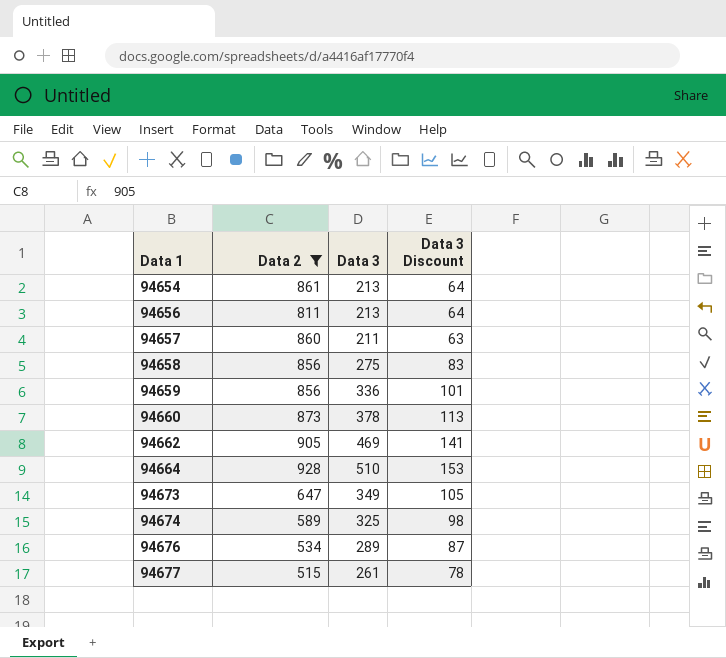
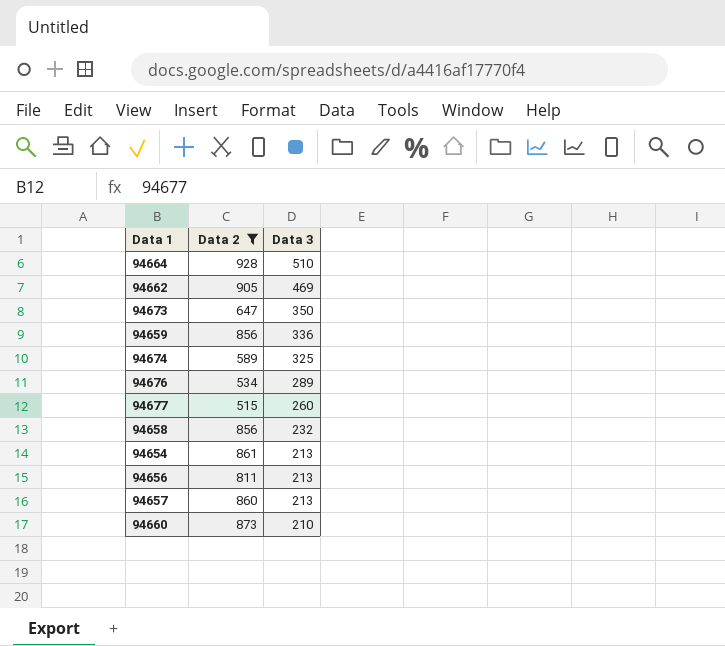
row order: Data 1 ascending -> Data 3 descending
column Data 3 Discount | formula: [Data 3] * 0.3 -> none
94673 | Data 3: 349 -> 350
94677 | Data 3: 261 -> 260
94658 | Data 3: 275 -> 232
94657 | Data 3: 211 -> 213
94660 | Data 3: 378 -> 210

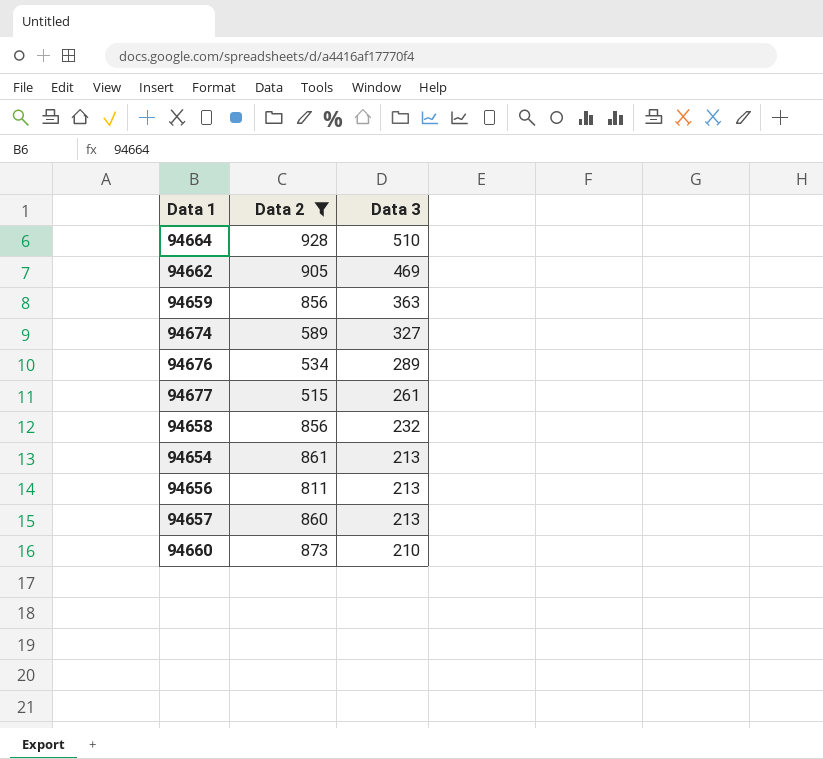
row 94673: 647 | 350 -> none
94659 | Data 3: 336 -> 363
94674 | Data 3: 325 -> 327
94677 | Data 3: 260 -> 261

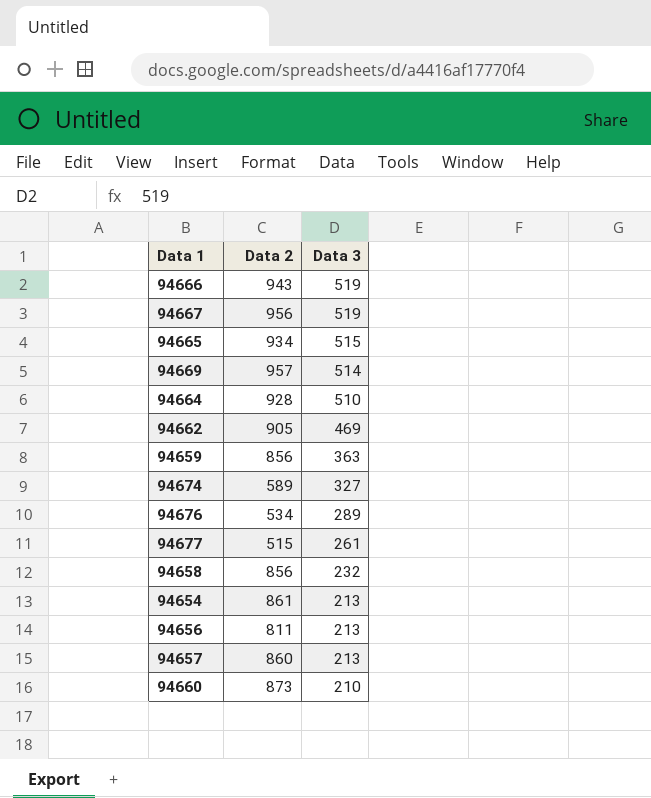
filter: Data 2 <= 928 -> none

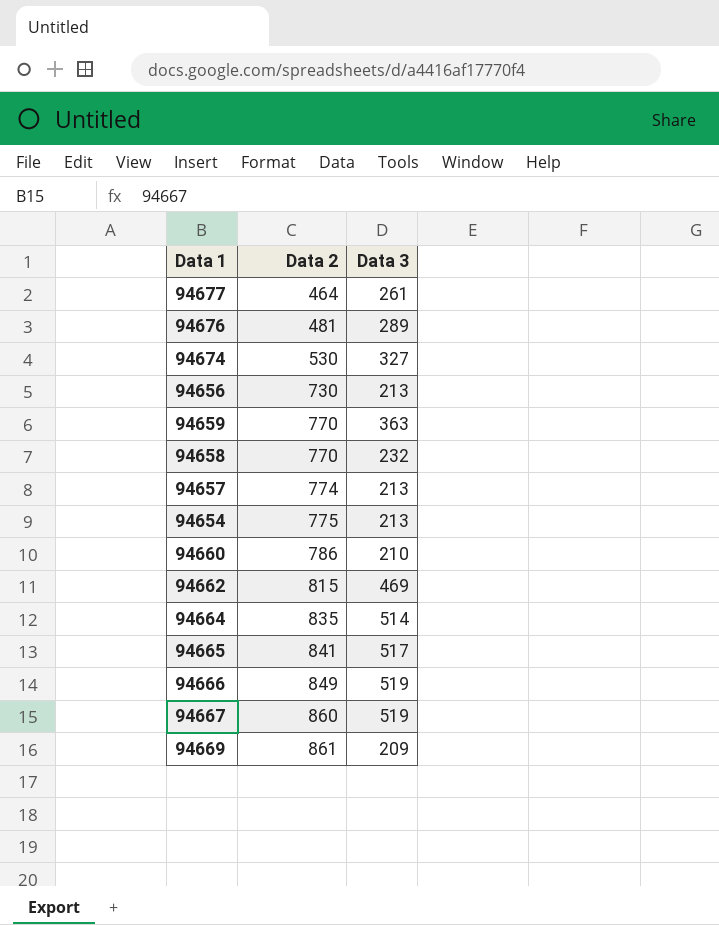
row order: Data 3 descending -> Data 2 ascending
94677 | Data 2: 515 -> 464
94676 | Data 2: 534 -> 481
94674 | Data 2: 589 -> 530
94656 | Data 2: 811 -> 730
94659 | Data 2: 856 -> 770
94658 | Data 2: 856 -> 770
94657 | Data 2: 860 -> 774
94654 | Data 2: 861 -> 775
94660 | Data 2: 873 -> 786
94662 | Data 2: 905 -> 815
94664 | Data 2: 928 -> 835
94664 | Data 3: 510 -> 514
94665 | Data 2: 934 -> 841
94665 | Data 3: 515 -> 517
94666 | Data 2: 943 -> 849
94667 | Data 2: 956 -> 860
94669 | Data 2: 957 -> 861
94669 | Data 3: 514 -> 209

